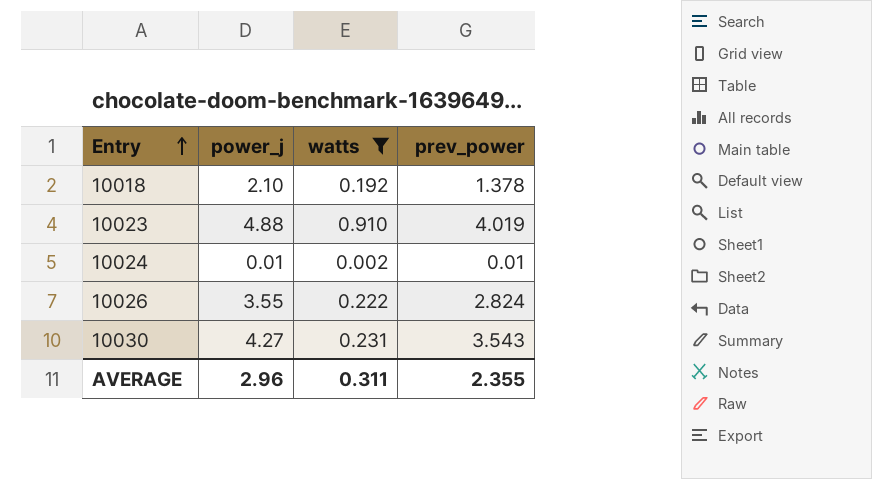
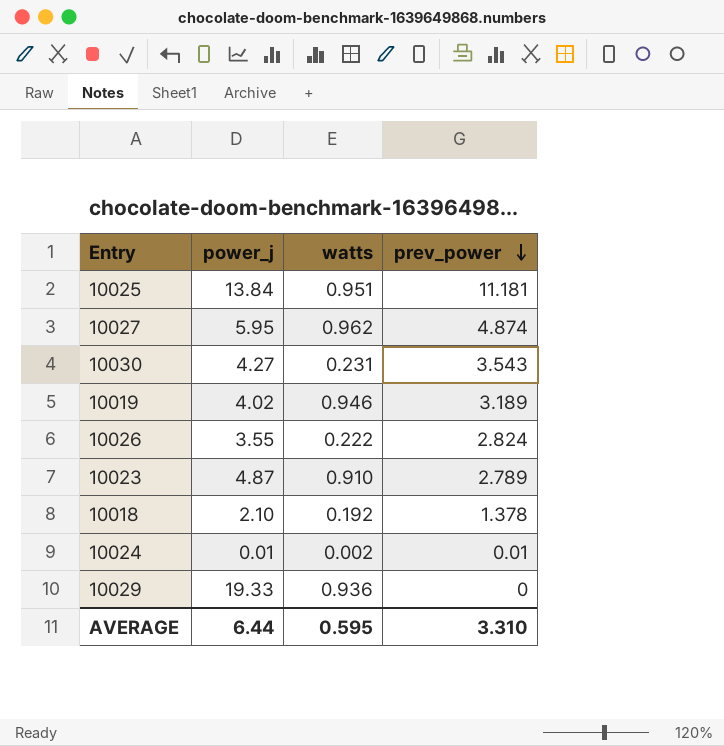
filter: watts <= 0.910 -> none
row order: Entry ascending -> prev_power descending
10023 | power_j: 4.88 -> 4.87
10023 | prev_power: 4.019 -> 2.789
AVERAGE | power_j: 2.96 -> 6.44
AVERAGE | watts: 0.311 -> 0.595
AVERAGE | prev_power: 2.355 -> 3.310

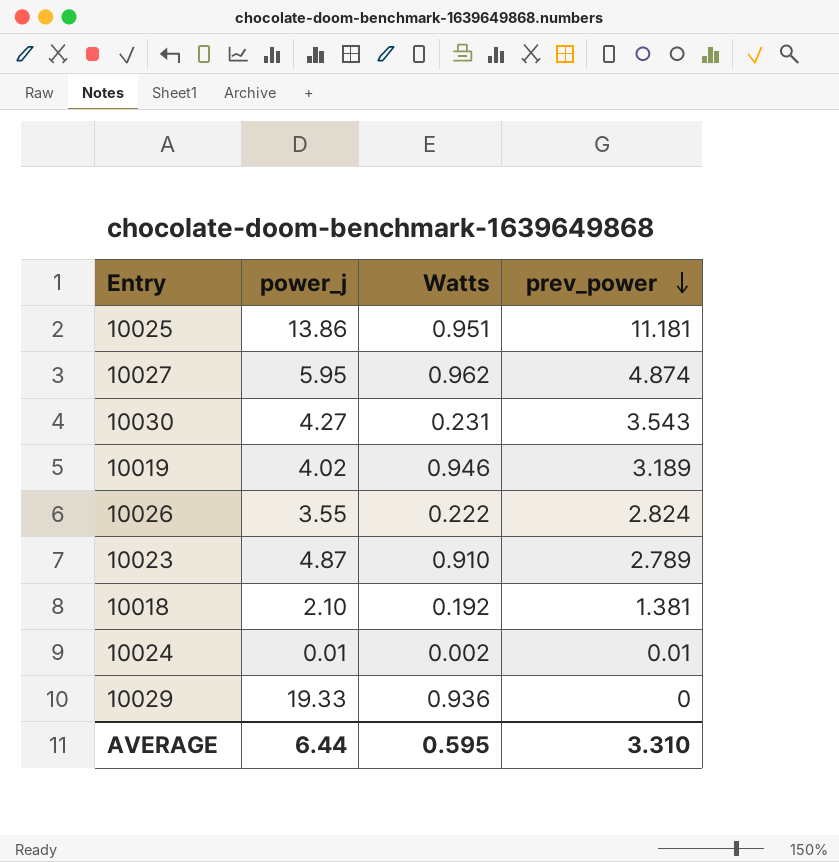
column name: watts -> Watts
10025 | power_j: 13.84 -> 13.86
10018 | prev_power: 1.378 -> 1.381

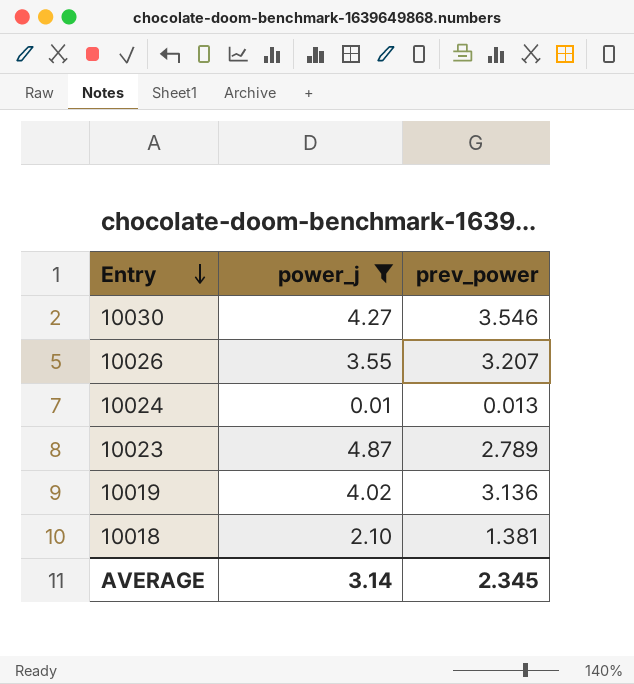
filter: none -> power_j <= 4.87
row order: prev_power descending -> Entry descending
column Watts | position: 3 -> none
10030 | prev_power: 3.543 -> 3.546
10026 | prev_power: 2.824 -> 3.207
10024 | prev_power: 0.01 -> 0.013
10019 | prev_power: 3.189 -> 3.136
AVERAGE | power_j: 6.44 -> 3.14
AVERAGE | prev_power: 3.310 -> 2.345

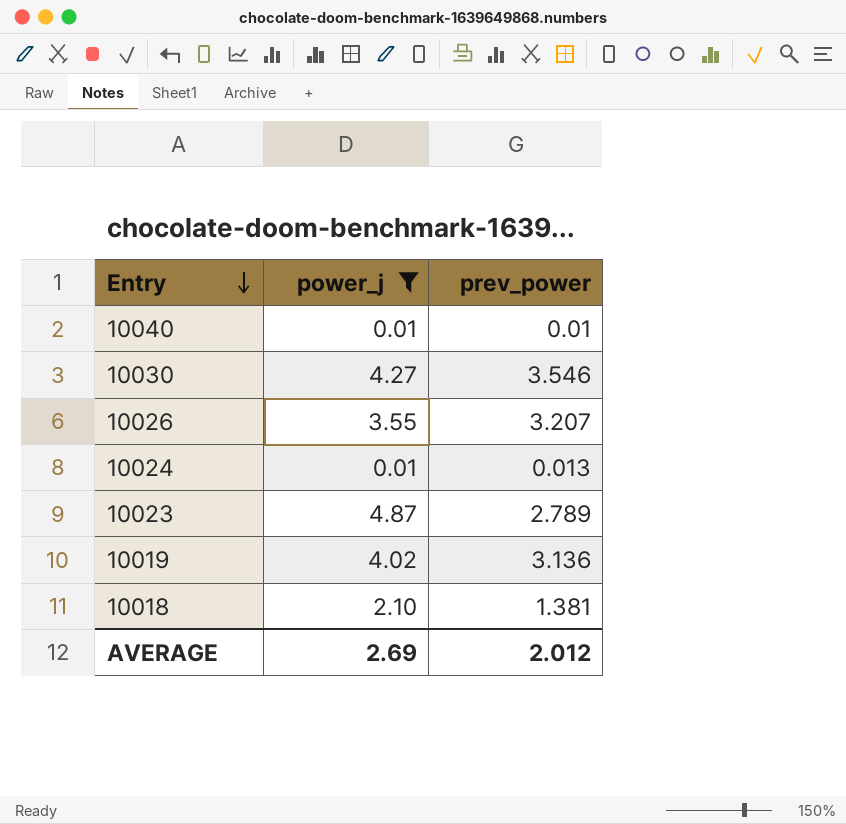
row 10040: none -> 0.01 | 0.01
AVERAGE | power_j: 3.14 -> 2.69
AVERAGE | prev_power: 2.345 -> 2.012

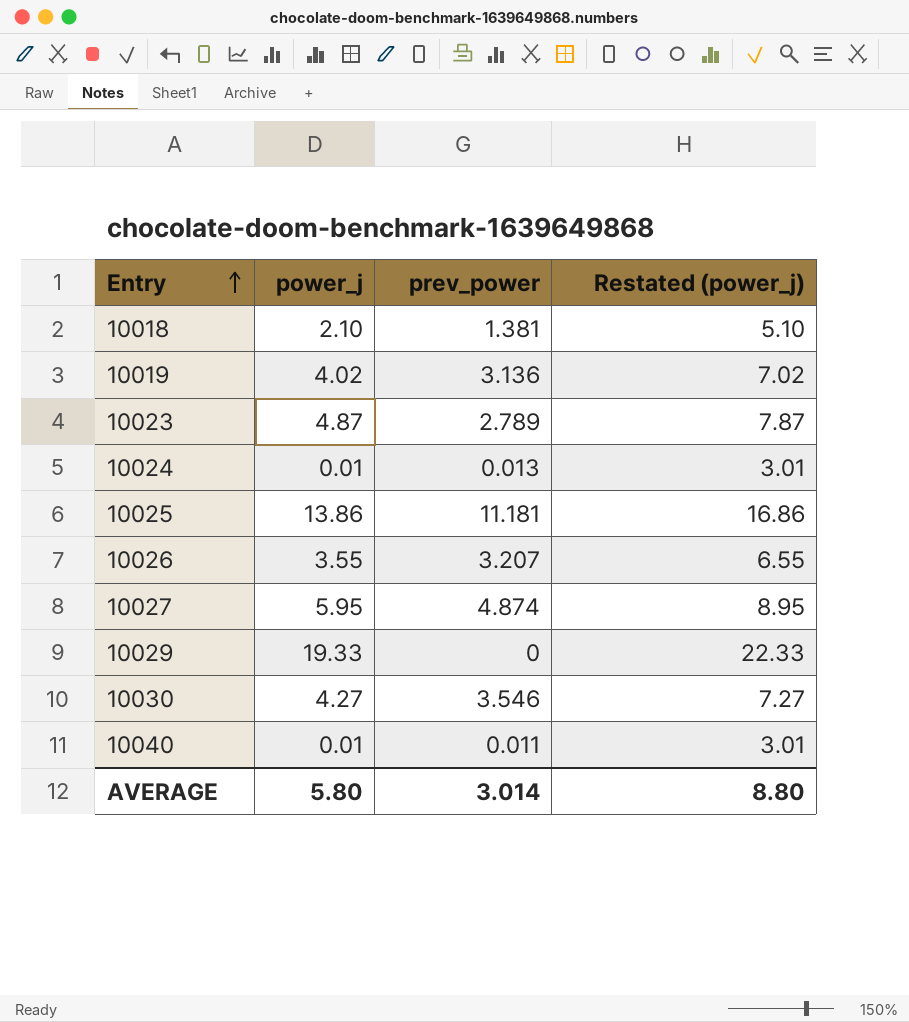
filter: power_j <= 4.87 -> none
row order: Entry descending -> Entry ascending
column Restated (power_j) | formula: none -> [power_j] + 3
10040 | prev_power: 0.01 -> 0.011
AVERAGE | power_j: 2.69 -> 5.80
AVERAGE | prev_power: 2.012 -> 3.014

